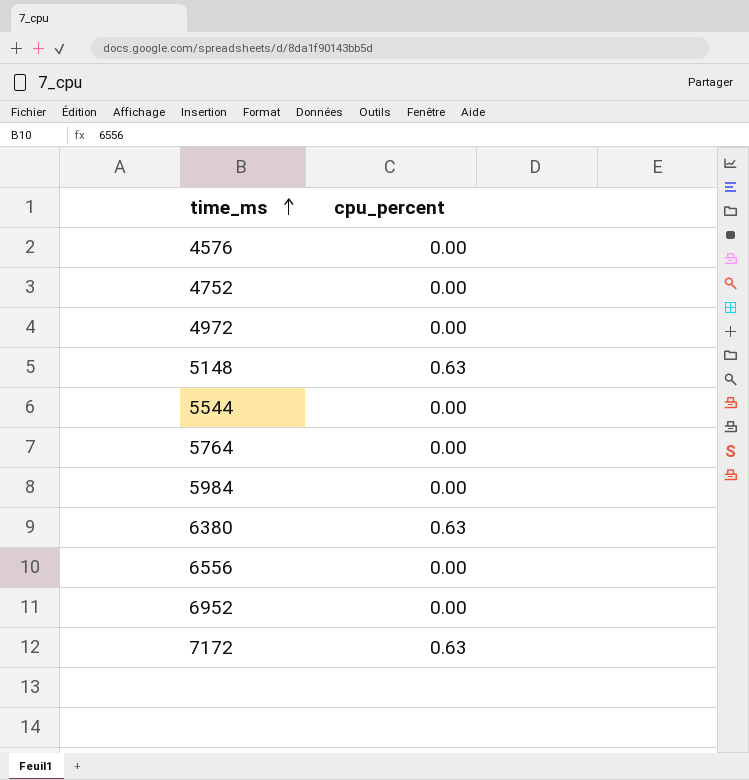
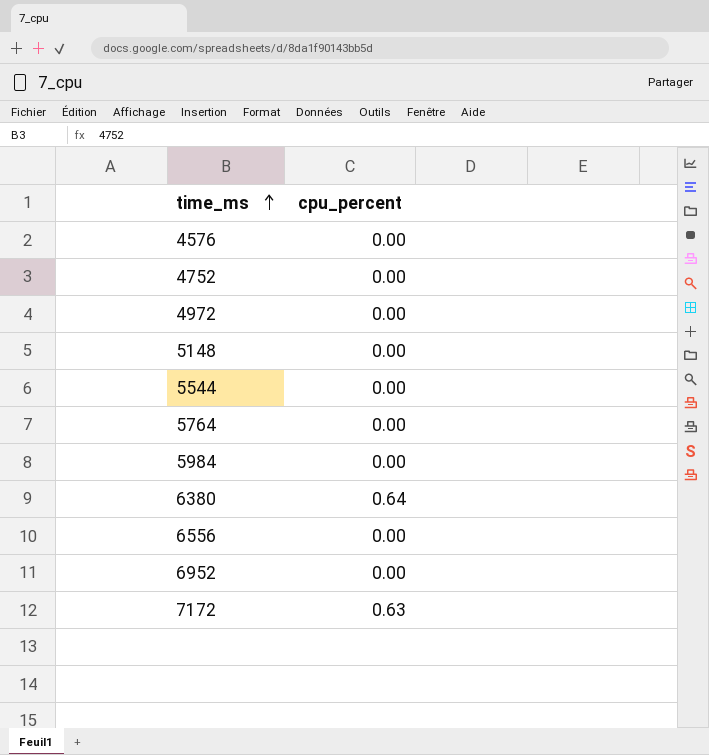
5148 | cpu_percent: 0.63 -> 0.00
6380 | cpu_percent: 0.63 -> 0.64

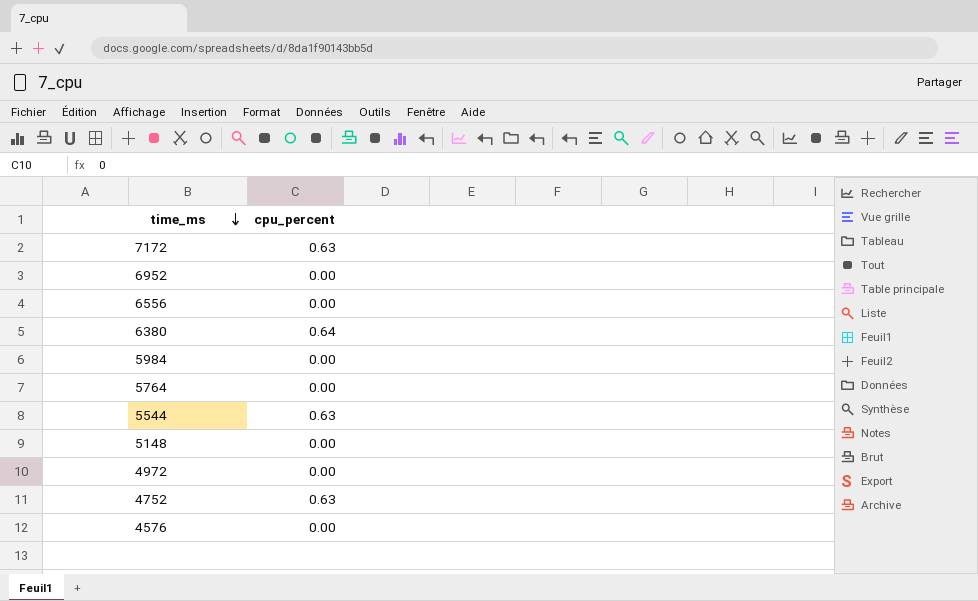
row order: time_ms ascending -> time_ms descending
5544 | cpu_percent: 0.00 -> 0.63
4752 | cpu_percent: 0.00 -> 0.63

